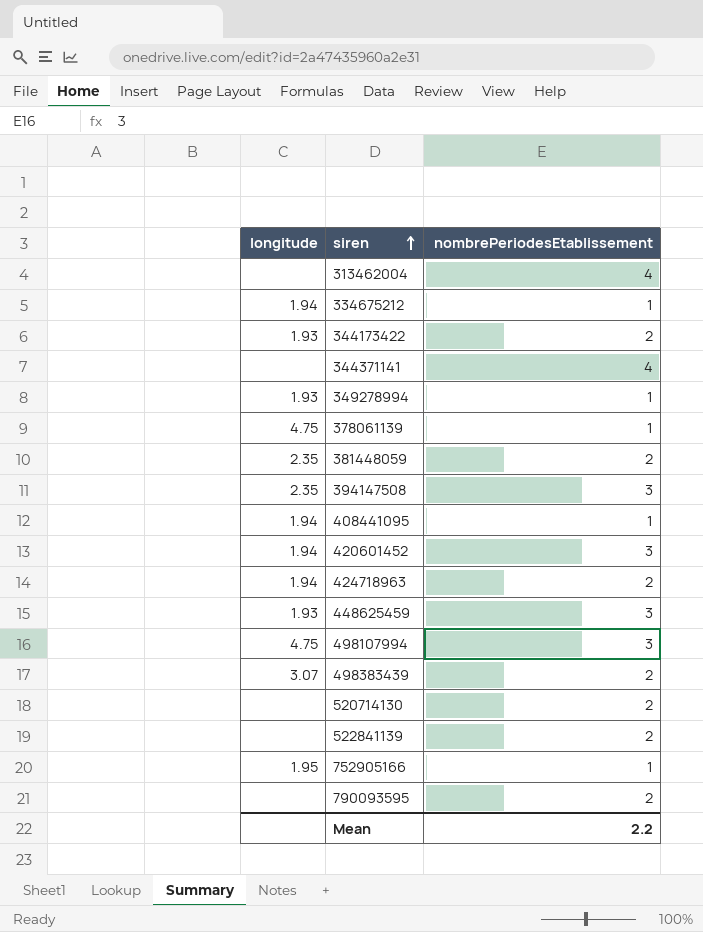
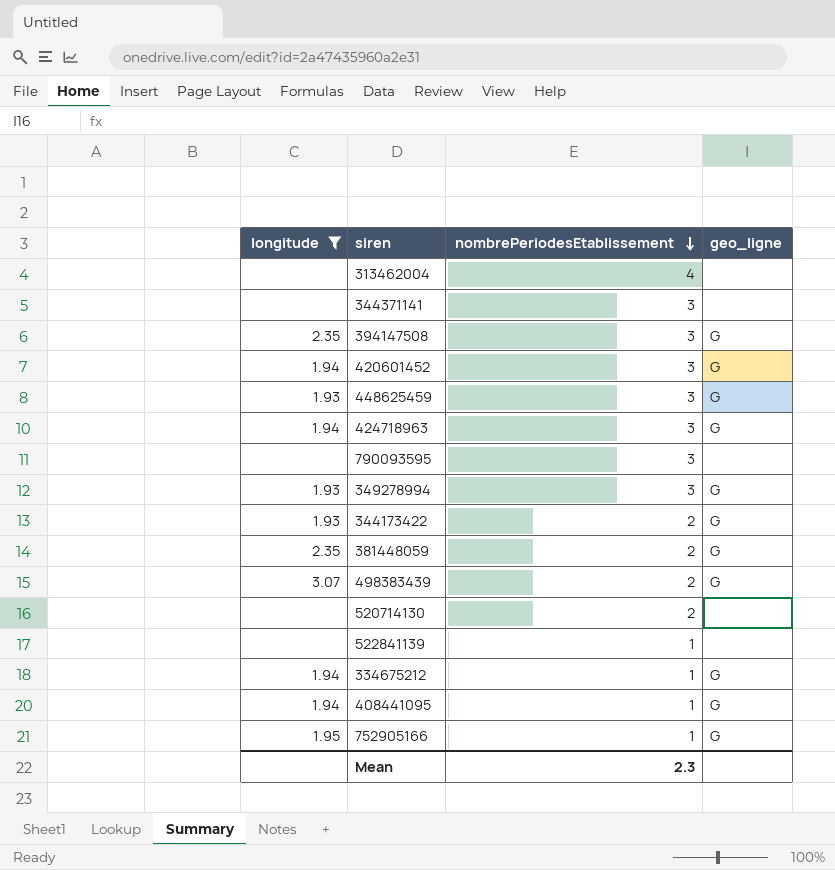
filter: none -> longitude != 4.75
row order: siren ascending -> nombrePeriodesEtablissement descending
column geo_ligne | position: none -> 4
344371141 | nombrePeriodesEtablissement: 4 -> 3
424718963 | nombrePeriodesEtablissement: 2 -> 3
790093595 | nombrePeriodesEtablissement: 2 -> 3
349278994 | nombrePeriodesEtablissement: 1 -> 3
522841139 | nombrePeriodesEtablissement: 2 -> 1
Mean | nombrePeriodesEtablissement: 2.2 -> 2.3

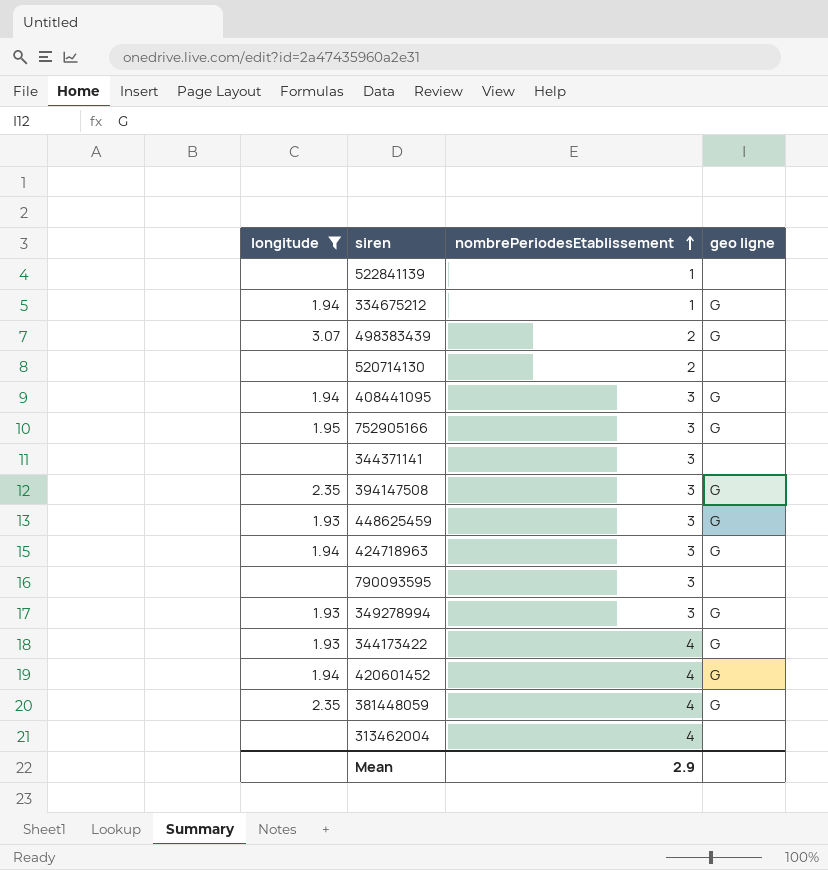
row order: nombrePeriodesEtablissement descending -> nombrePeriodesEtablissement ascending
column name: geo_ligne -> geo ligne
408441095 | nombrePeriodesEtablissement: 1 -> 3
752905166 | nombrePeriodesEtablissement: 1 -> 3
344173422 | nombrePeriodesEtablissement: 2 -> 4
420601452 | nombrePeriodesEtablissement: 3 -> 4
381448059 | nombrePeriodesEtablissement: 2 -> 4
Mean | nombrePeriodesEtablissement: 2.3 -> 2.9

